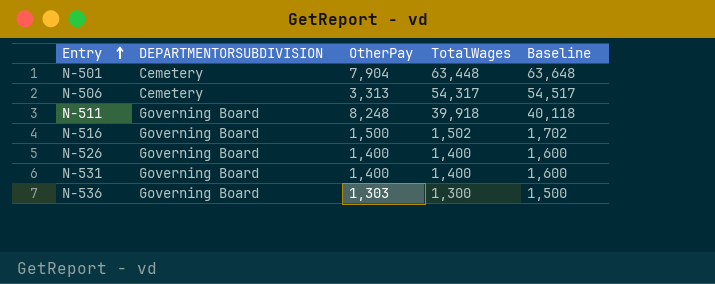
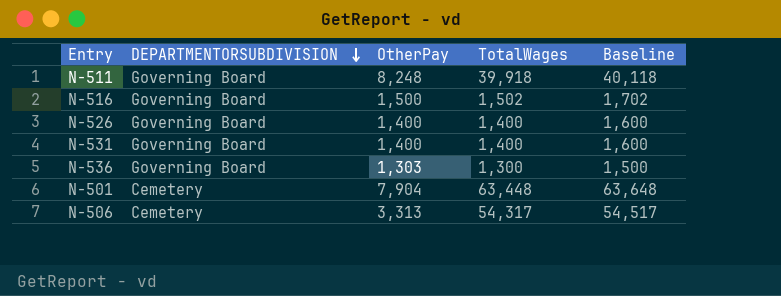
row order: Entry ascending -> DEPARTMENTORSUBDIVISION descending

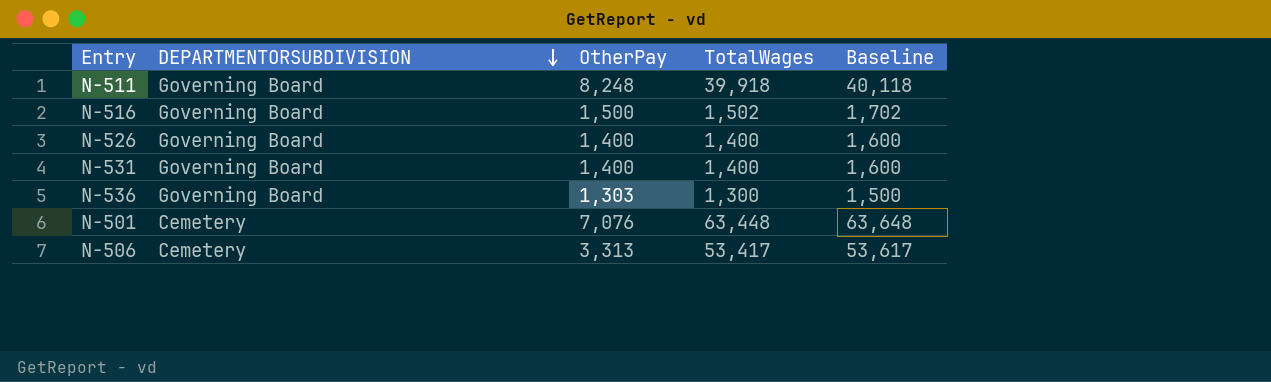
N-501 | OtherPay: 7,904 -> 7,076
N-506 | TotalWages: 54,317 -> 53,417
N-506 | Baseline: 54,517 -> 53,617

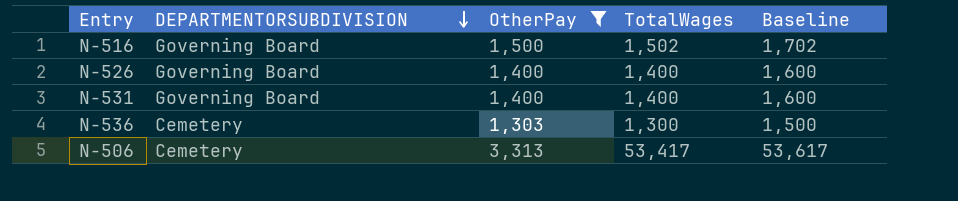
filter: none -> OtherPay <= 3,313
N-536 | DEPARTMENTORSUBDIVISION: Governing Board -> Cemetery

